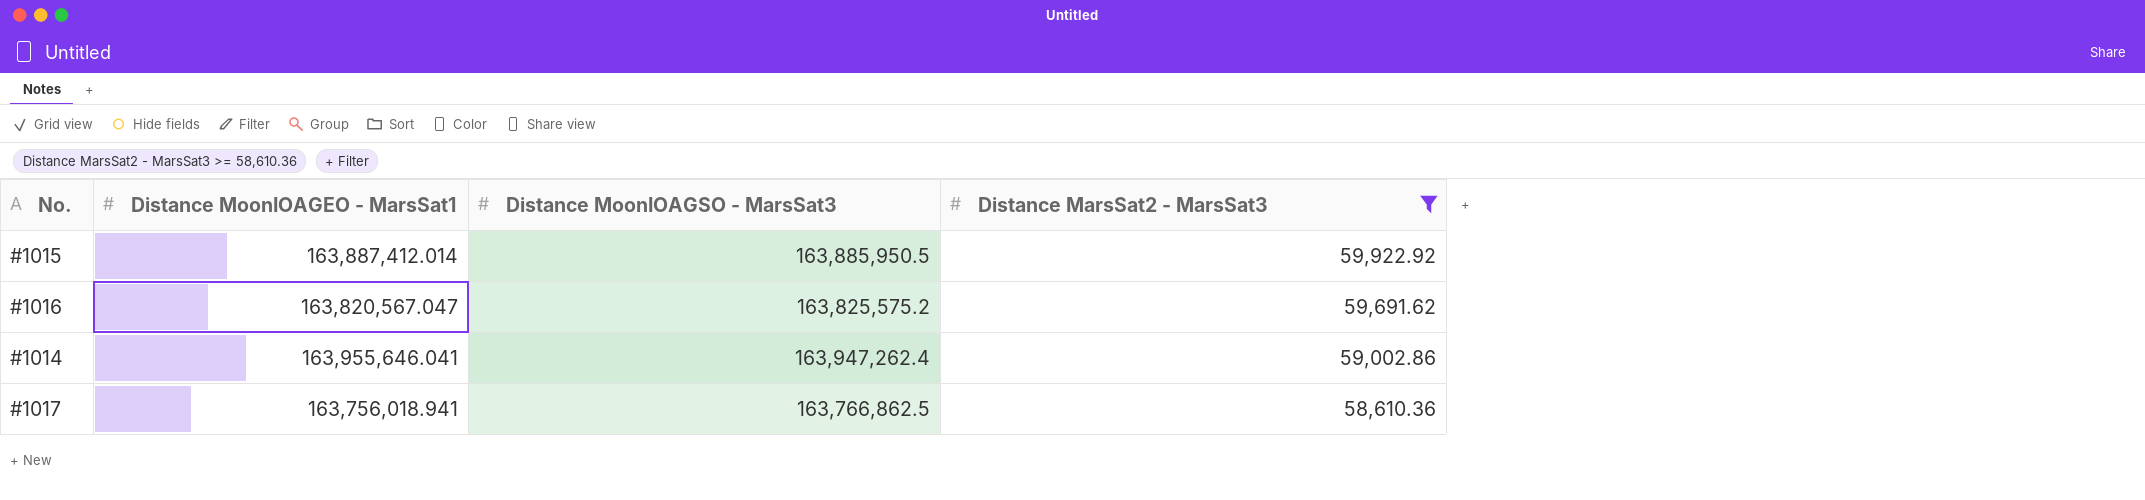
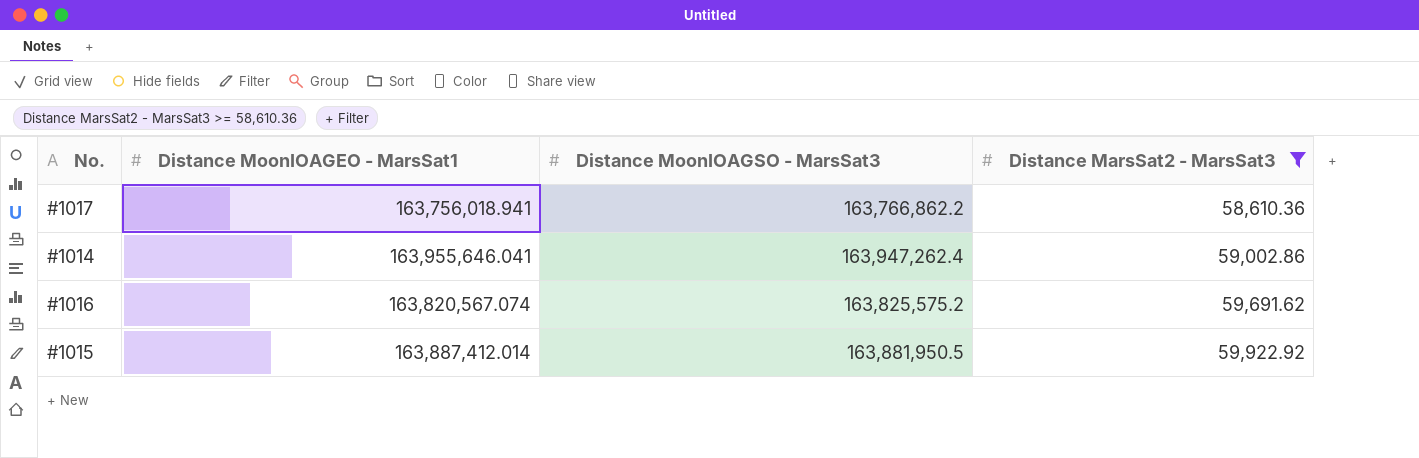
row order: Distance MarsSat2 - MarsSat3 descending -> Distance MarsSat2 - MarsSat3 ascending
#1017 | Distance MoonIOAGSO - MarsSat3: 163,766,862.5 -> 163,766,862.2
#1016 | Distance MoonIOAGEO - MarsSat1: 163,820,567.047 -> 163,820,567.074
#1015 | Distance MoonIOAGSO - MarsSat3: 163,885,950.5 -> 163,881,950.5

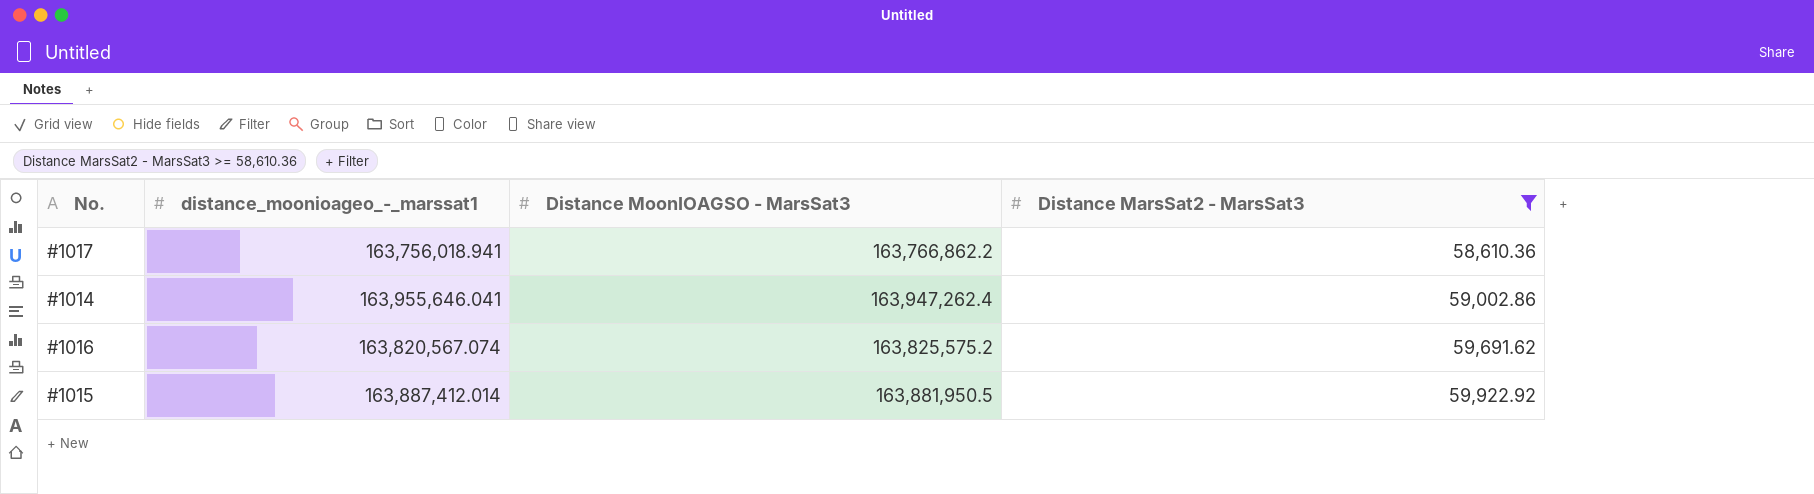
column name: Distance MoonIOAGEO - MarsSat1 -> distance_moonioageo_-_marssat1

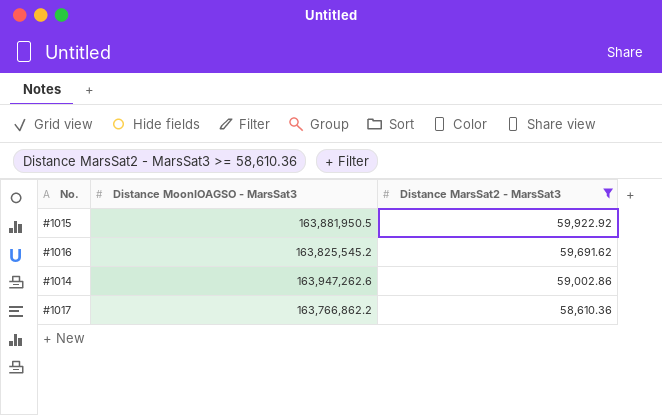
row order: Distance MarsSat2 - MarsSat3 ascending -> Distance MarsSat2 - MarsSat3 descending
column distance_moonioageo_-_marssat1 | position: 2 -> none
#1016 | Distance MoonIOAGSO - MarsSat3: 163,825,575.2 -> 163,825,545.2
#1014 | Distance MoonIOAGSO - MarsSat3: 163,947,262.4 -> 163,947,262.6

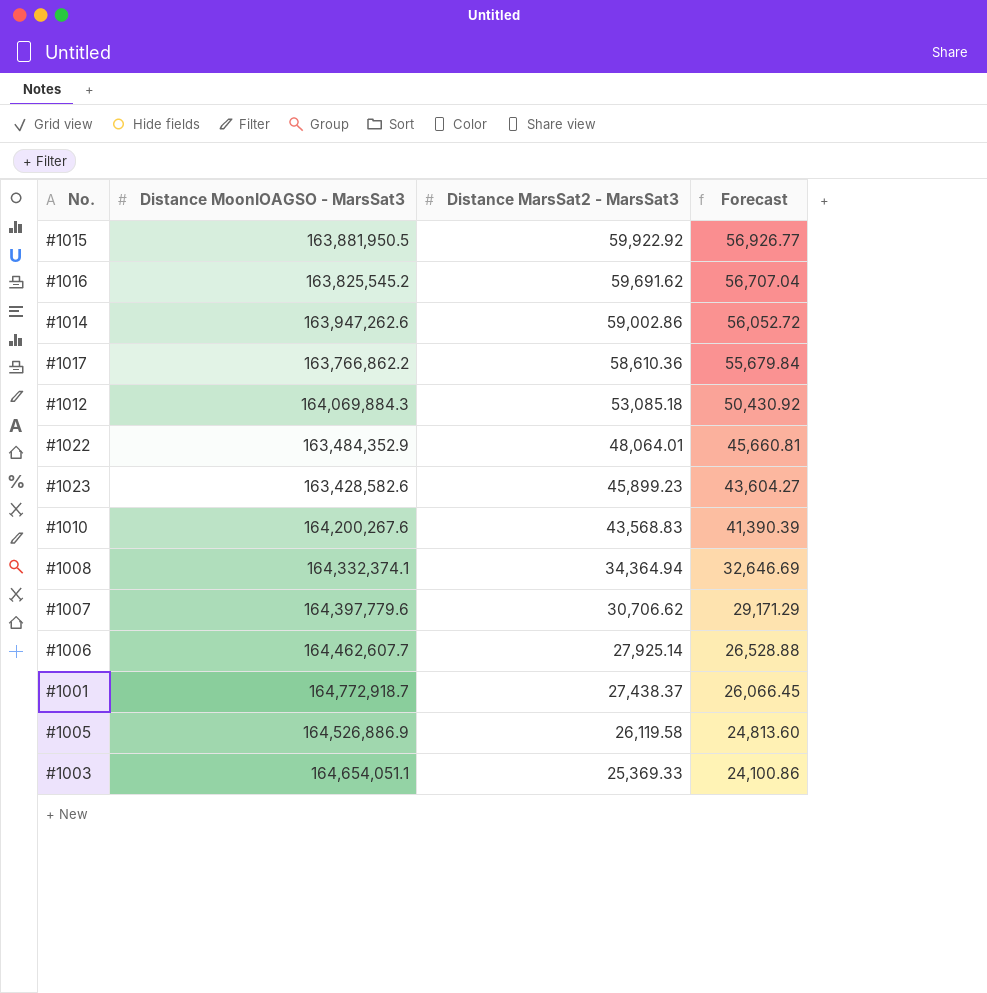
filter: Distance MarsSat2 - MarsSat3 >= 58,610.36 -> none
column Forecast | formula: none -> [Distance MarsSat2 - MarsSat3] * 0.95

